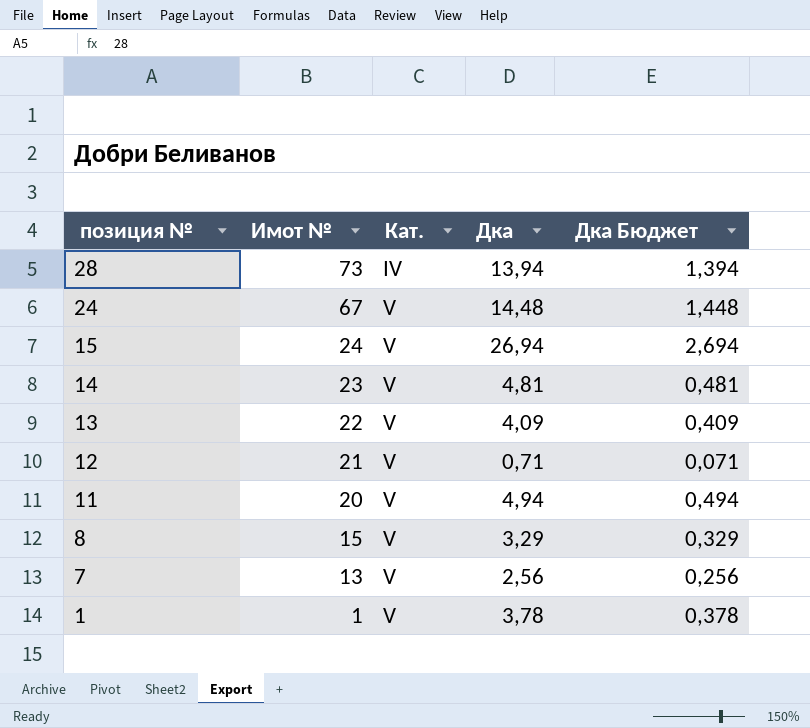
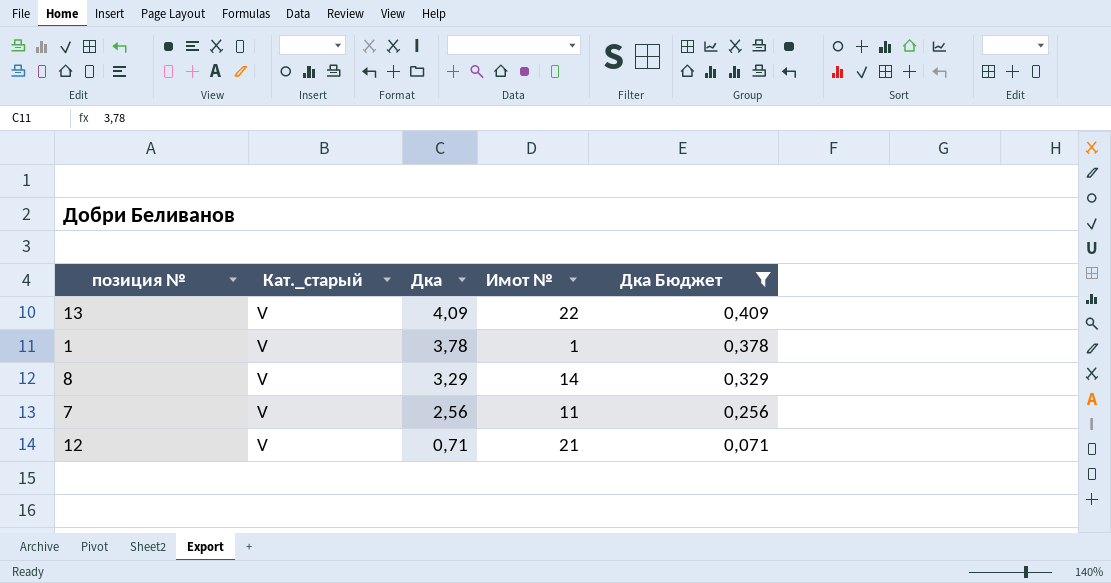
filter: none -> Дка Бюджет <= 0,409
row order: позиция № descending -> Дка descending
column name: Кат. -> Кат._старый
column Имот № | position: 2 -> 4
8 | Имот №: 15 -> 14
7 | Имот №: 13 -> 11

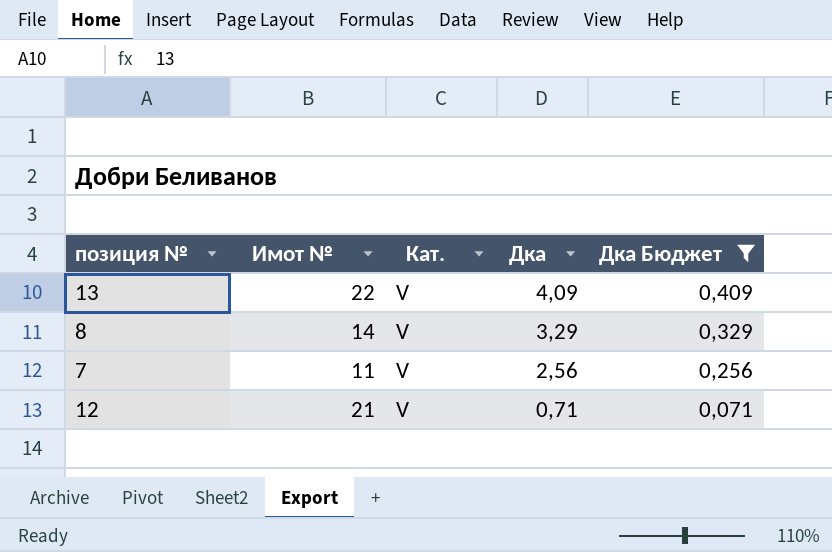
column Имот № | position: 4 -> 2
column name: Кат._старый -> Кат.
row 1: V | 3,78 | 1 | 0,378 -> none

